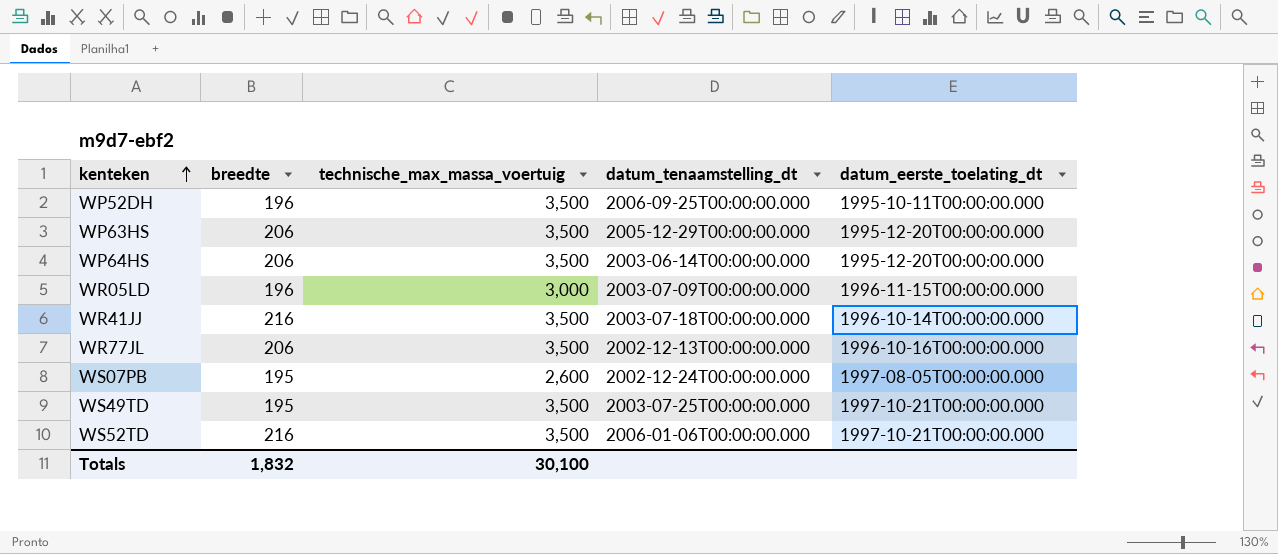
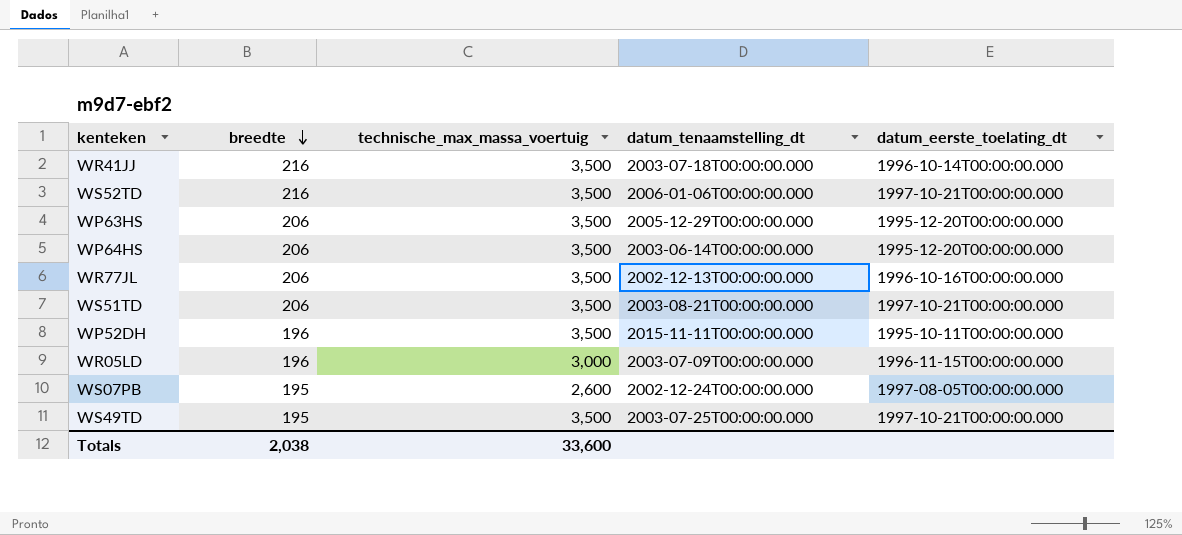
row order: kenteken ascending -> breedte descending
row WS51TD: none -> 206 | 3,500 | 2003-08-21T00:00:00.000 | 1997-10-21T00:00:00.000
WP52DH | datum_tenaamstelling_dt: 2006-09-25T00:00:00.000 -> 2015-11-11T00:00:00.000
Totals | breedte: 1,832 -> 2,038
Totals | technische_max_massa_voertuig: 30,100 -> 33,600

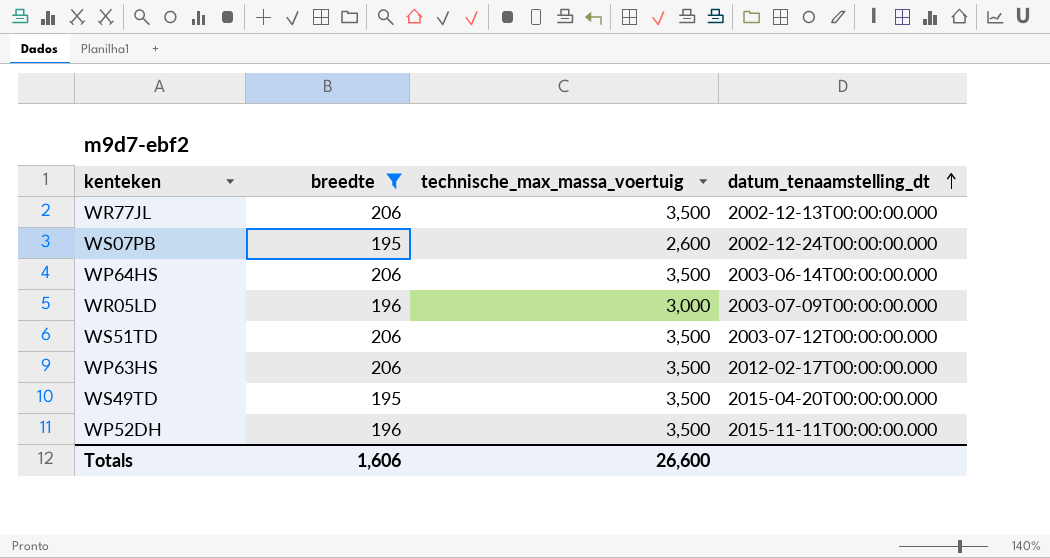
filter: none -> breedte != 216
row order: breedte descending -> datum_tenaamstelling_dt ascending
column datum_eerste_toelating_dt | position: 5 -> none
WS51TD | datum_tenaamstelling_dt: 2003-08-21T00:00:00.000 -> 2003-07-12T00:00:00.000
WP63HS | datum_tenaamstelling_dt: 2005-12-29T00:00:00.000 -> 2012-02-17T00:00:00.000
WS49TD | datum_tenaamstelling_dt: 2003-07-25T00:00:00.000 -> 2015-04-20T00:00:00.000
Totals | breedte: 2,038 -> 1,606
Totals | technische_max_massa_voertuig: 33,600 -> 26,600

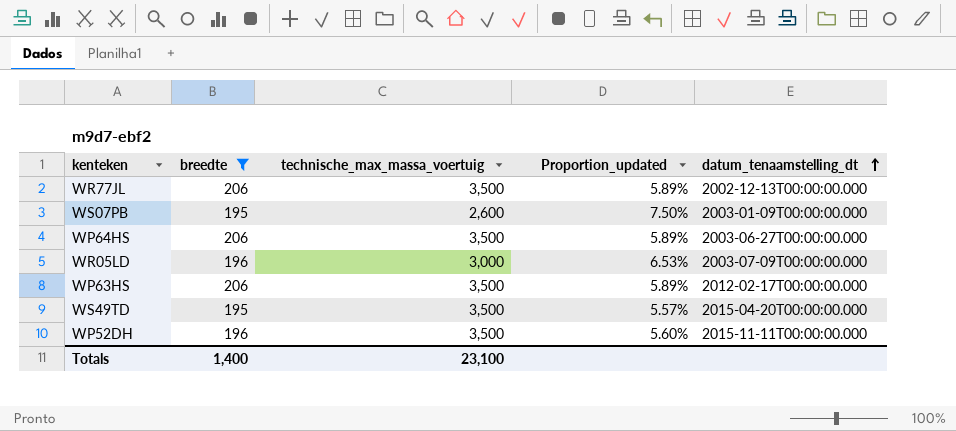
column Proportion_updated | formula: none -> [breedte] / [technische_max_massa_voertuig]
row WS51TD: 206 | 3,500 | 2003-07-12T00:00:00.000 -> none
WS07PB | datum_tenaamstelling_dt: 2002-12-24T00:00:00.000 -> 2003-01-09T00:00:00.000
WP64HS | datum_tenaamstelling_dt: 2003-06-14T00:00:00.000 -> 2003-06-27T00:00:00.000
Totals | breedte: 1,606 -> 1,400
Totals | technische_max_massa_voertuig: 26,600 -> 23,100

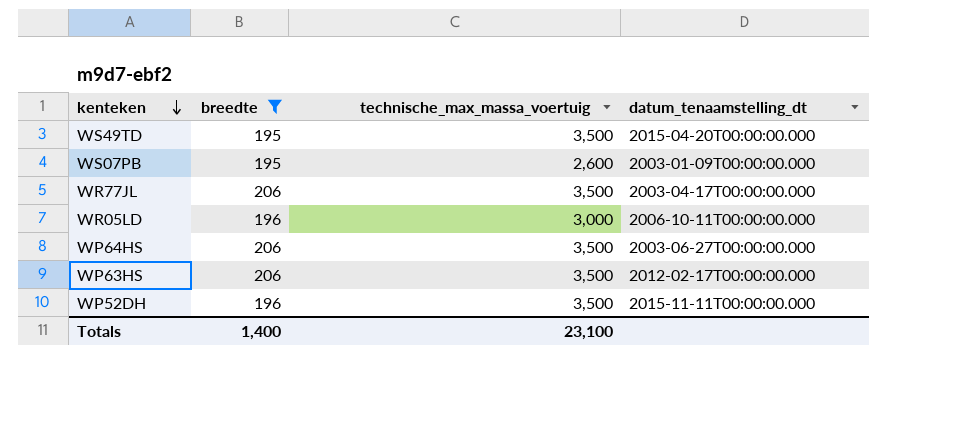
row order: datum_tenaamstelling_dt ascending -> kenteken descending
column Proportion_updated | formula: [breedte] / [technische_max_massa_voertuig] -> none
WR77JL | datum_tenaamstelling_dt: 2002-12-13T00:00:00.000 -> 2003-04-17T00:00:00.000
WR05LD | datum_tenaamstelling_dt: 2003-07-09T00:00:00.000 -> 2006-10-11T00:00:00.000

